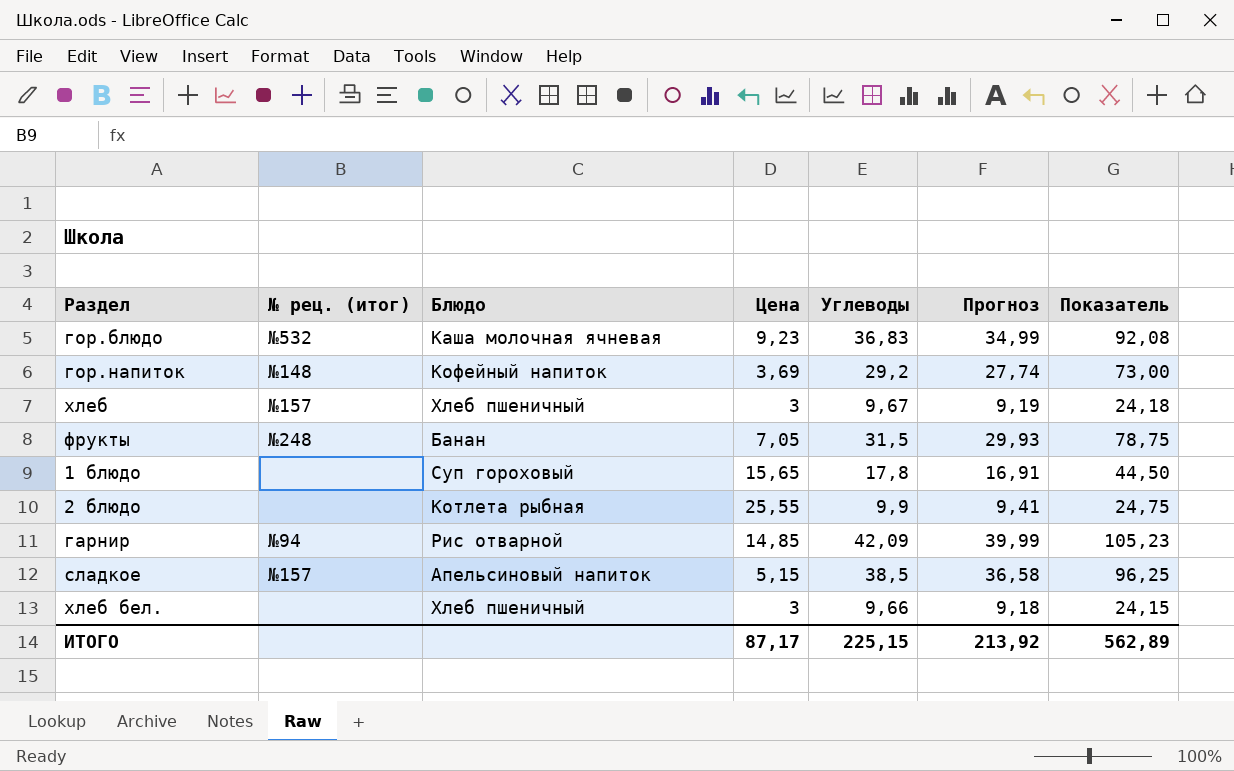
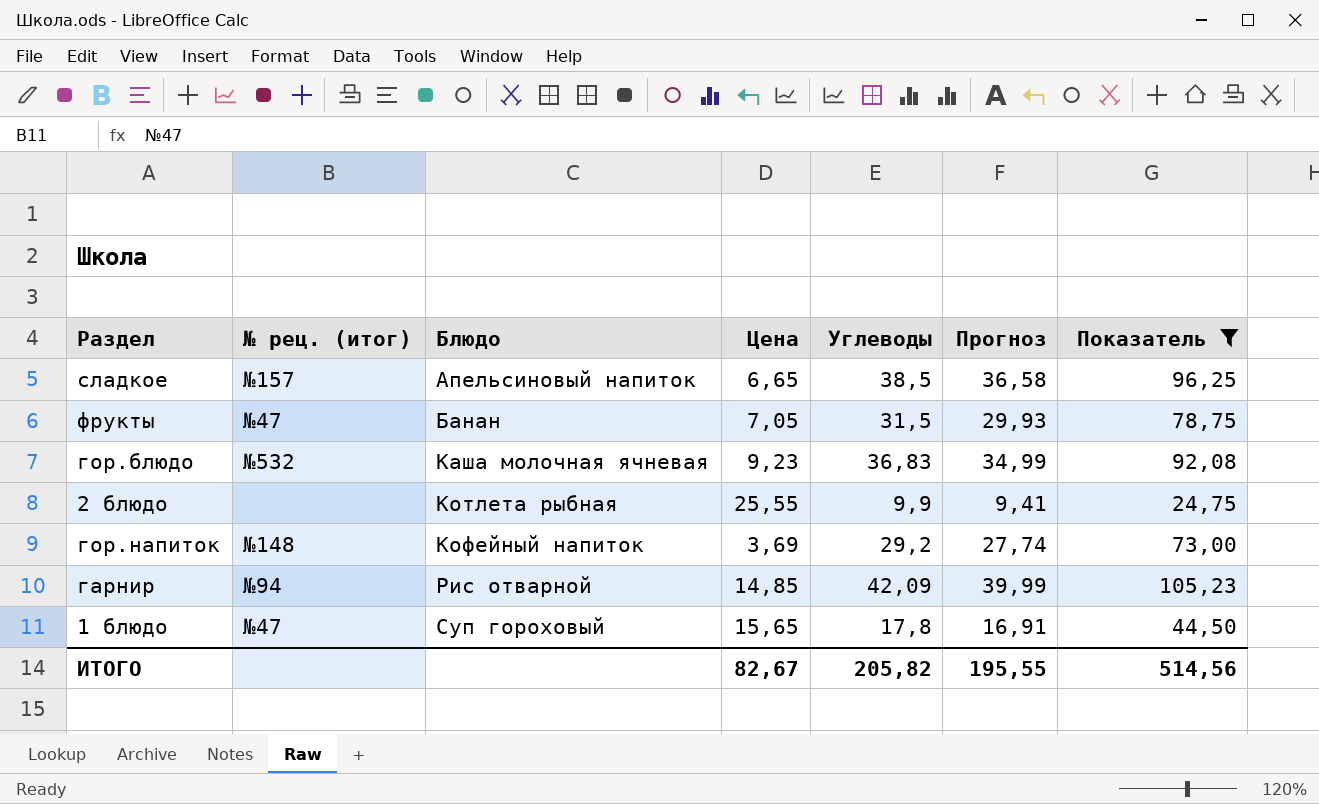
filter: none -> Показатель >= 24,75
row order: none -> Блюдо ascending
сладкое | Цена: 5,15 -> 6,65
фрукты | № рец. (итог): №248 -> №47
1 блюдо | № рец. (итог): none -> №47
ИТОГО | Цена: 87,17 -> 82,67
ИТОГО | Углеводы: 225,15 -> 205,82
ИТОГО | Прогноз: 213,92 -> 195,55
ИТОГО | Показатель: 562,89 -> 514,56

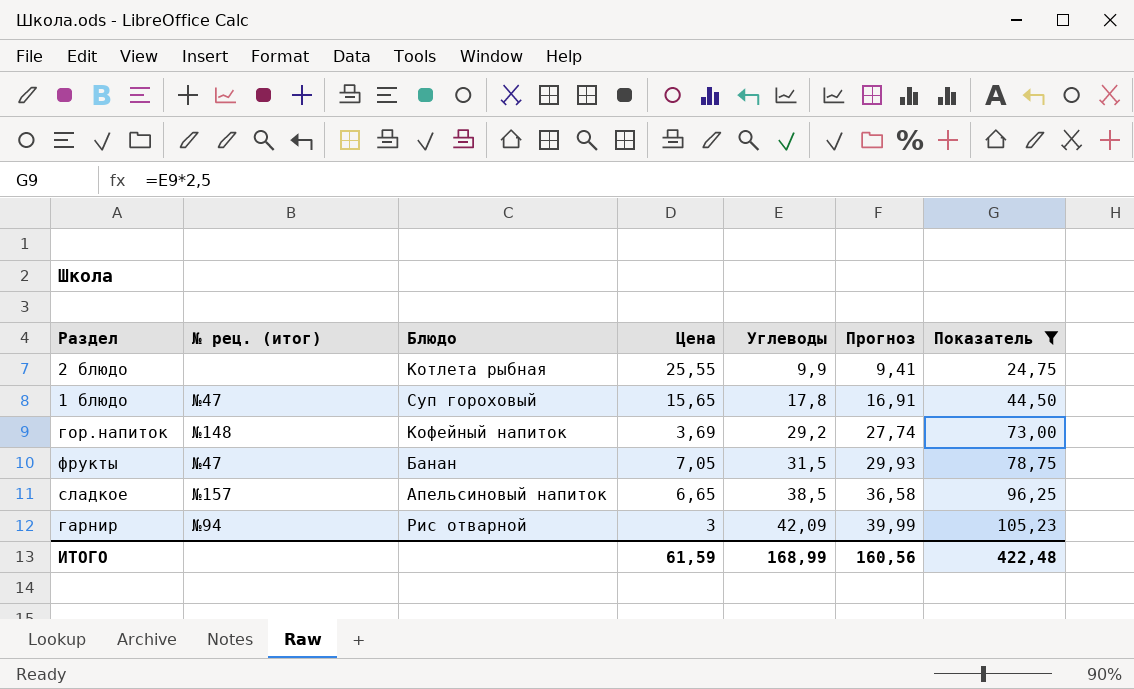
row order: Блюдо ascending -> Углеводы ascending
row гор.блюдо: №532 | Каша молочная ячневая | 9,23 | 36,83 | 34,99 | 92,08 -> none
гарнир | Цена: 14,85 -> 3
ИТОГО | Цена: 82,67 -> 61,59
ИТОГО | Углеводы: 205,82 -> 168,99
ИТОГО | Прогноз: 195,55 -> 160,56
ИТОГО | Показатель: 514,56 -> 422,48

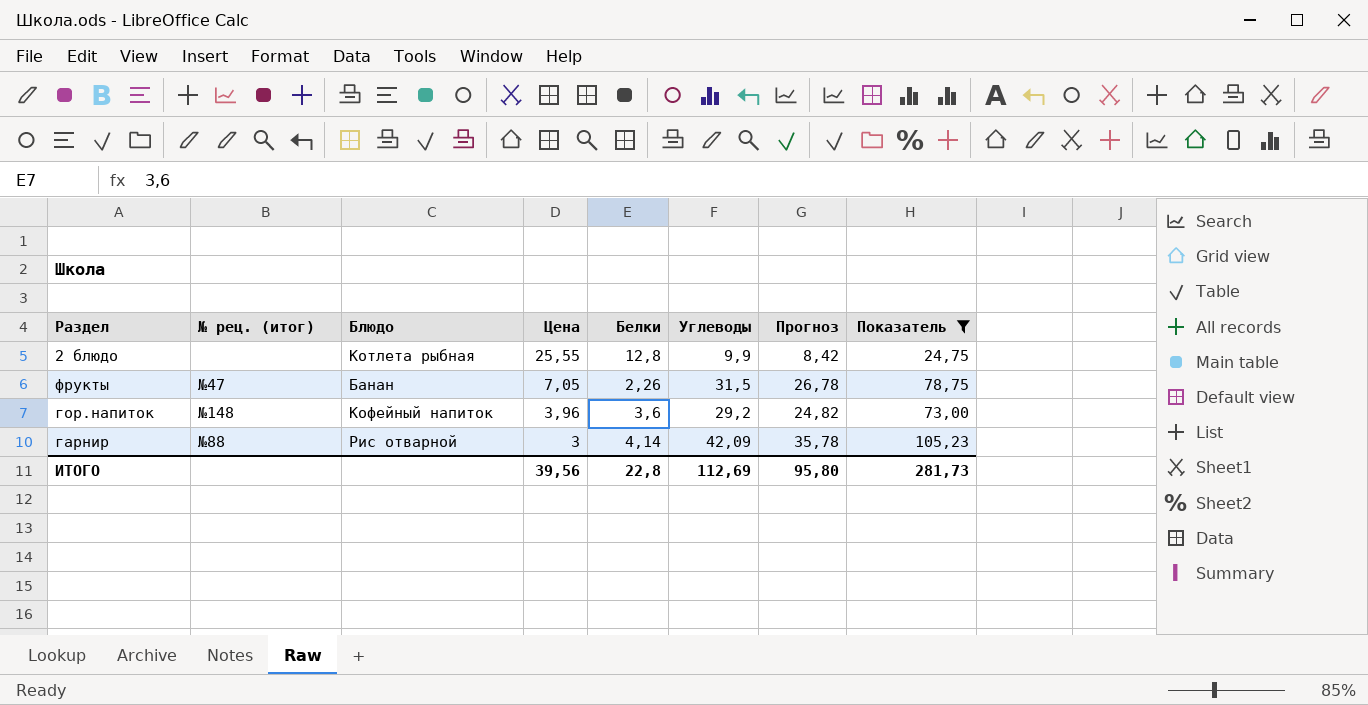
row order: Углеводы ascending -> Цена descending
column Белки | position: none -> 5
column Прогноз | formula: [Углеводы] * 0,95 -> [Углеводы] * 0,85
row 1 блюдо: №47 | Суп гороховый | 15,65 | 17,8 | 16,91 | 44,50 -> none
row сладкое: №157 | Апельсиновый напиток | 6,65 | 38,5 | 36,58 | 96,25 -> none
гор.напиток | Цена: 3,69 -> 3,96
гарнир | № рец. (итог): №94 -> №88
ИТОГО | Цена: 61,59 -> 39,56
ИТОГО | Углеводы: 168,99 -> 112,69
ИТОГО | Прогноз: 160,56 -> 95,80
ИТОГО | Показатель: 422,48 -> 281,73

